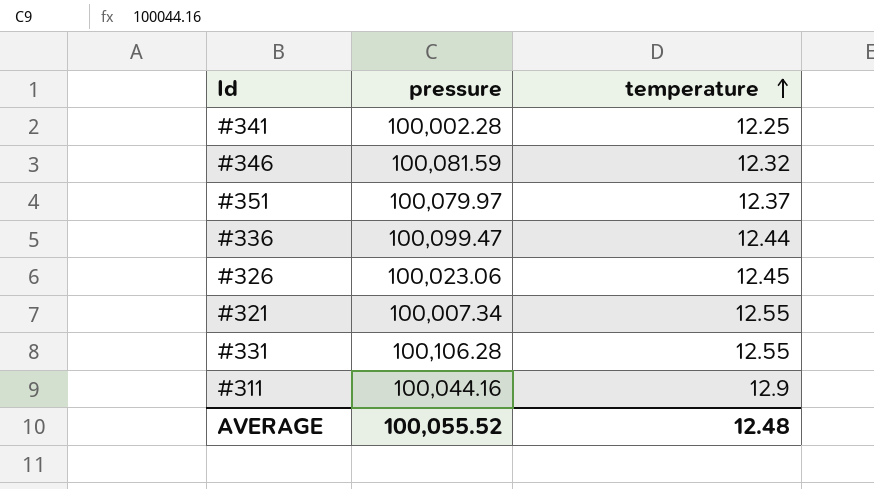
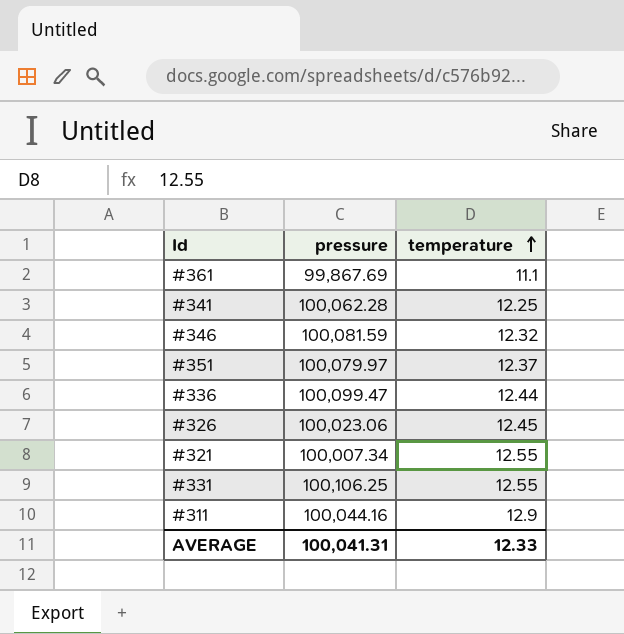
row #361: none -> 99,867.69 | 11.1
#341 | pressure: 100,002.28 -> 100,062.28
#331 | pressure: 100,106.28 -> 100,106.25
AVERAGE | pressure: 100,055.52 -> 100,041.31
AVERAGE | temperature: 12.48 -> 12.33

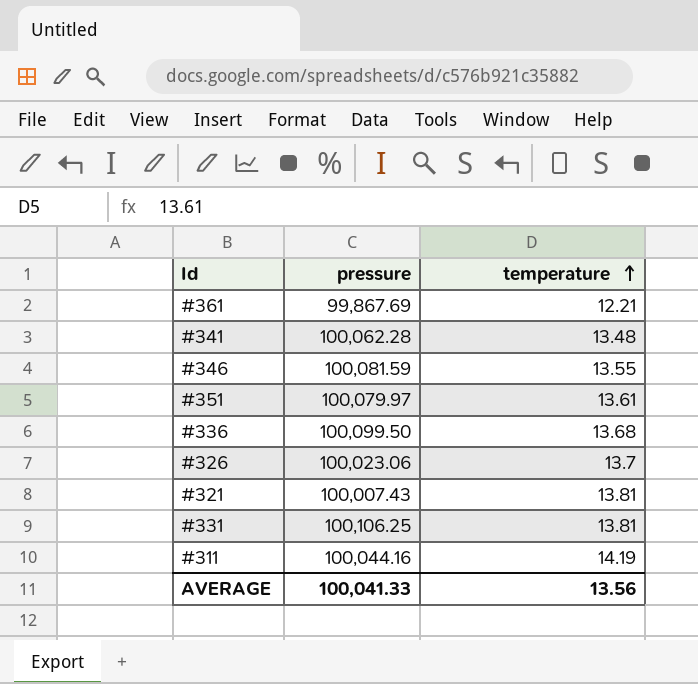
#361 | temperature: 11.1 -> 12.21
#341 | temperature: 12.25 -> 13.48
#346 | temperature: 12.32 -> 13.55
#351 | temperature: 12.37 -> 13.61
#336 | pressure: 100,099.47 -> 100,099.50
#336 | temperature: 12.44 -> 13.68
#326 | temperature: 12.45 -> 13.7
#321 | pressure: 100,007.34 -> 100,007.43
#321 | temperature: 12.55 -> 13.81
#331 | temperature: 12.55 -> 13.81
#311 | temperature: 12.9 -> 14.19
AVERAGE | pressure: 100,041.31 -> 100,041.33
AVERAGE | temperature: 12.33 -> 13.56

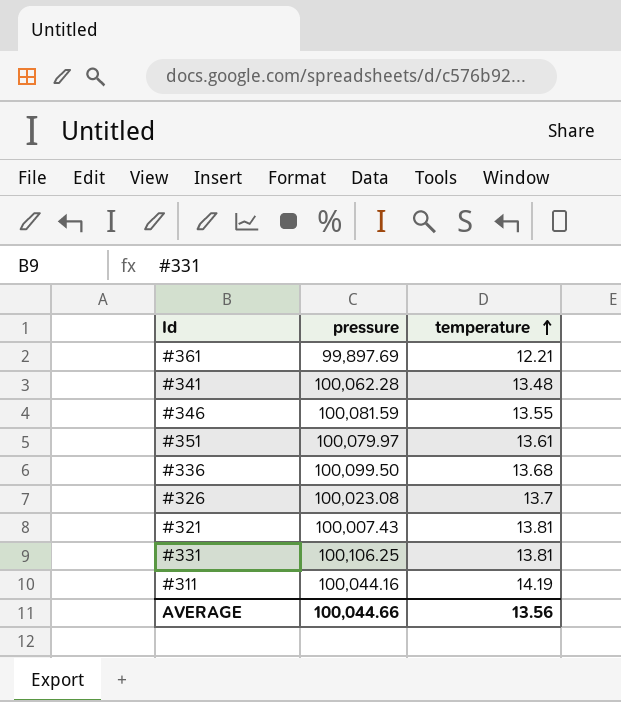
#361 | pressure: 99,867.69 -> 99,897.69
#326 | pressure: 100,023.06 -> 100,023.08
AVERAGE | pressure: 100,041.33 -> 100,044.66

